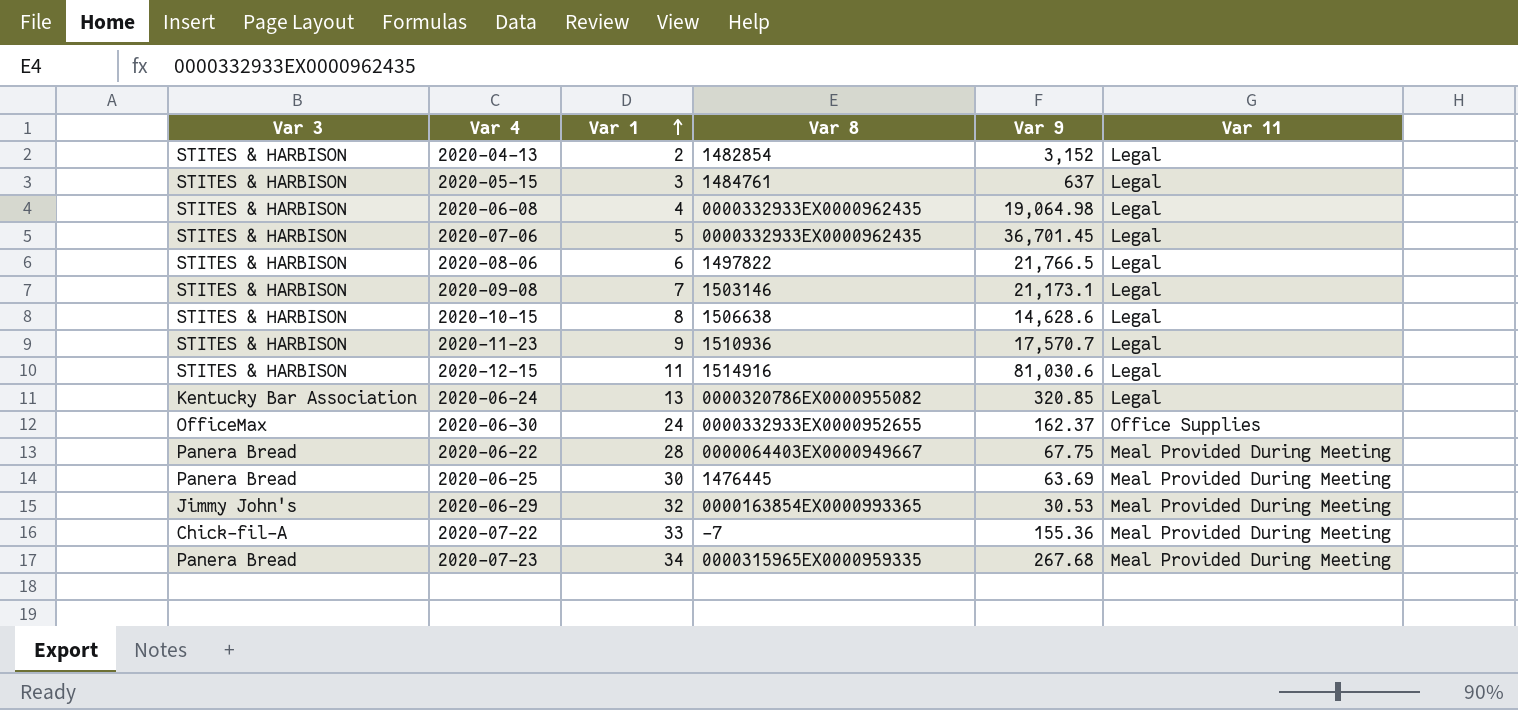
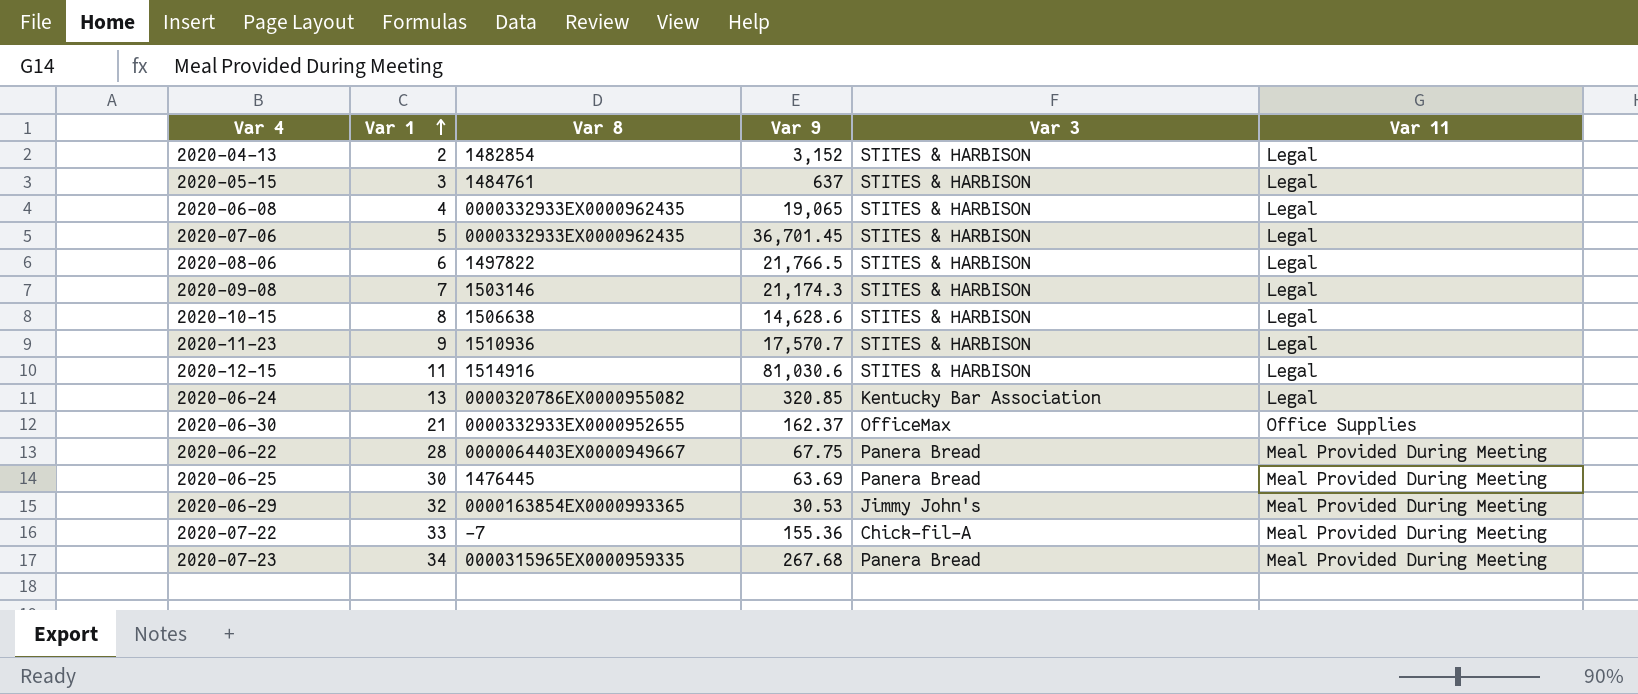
column Var 3 | position: 1 -> 5
2020-06-08 | Var 9: 19,064.98 -> 19,065
2020-09-08 | Var 9: 21,173.1 -> 21,174.3
2020-06-30 | Var 1: 24 -> 21

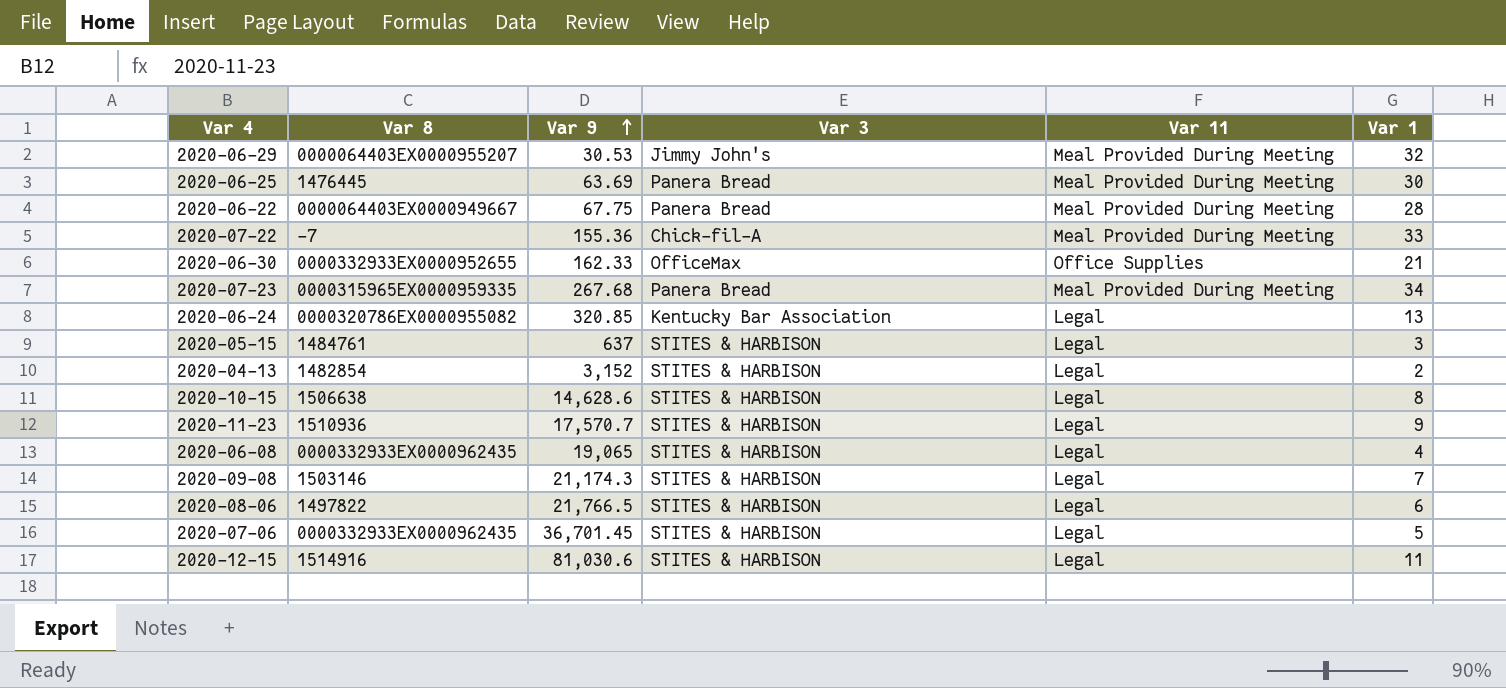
row order: Var 1 ascending -> Var 9 ascending
column Var 1 | position: 2 -> 6
2020-06-29 | Var 8: 0000163854EX0000993365 -> 0000064403EX0000955207
2020-06-30 | Var 9: 162.37 -> 162.33

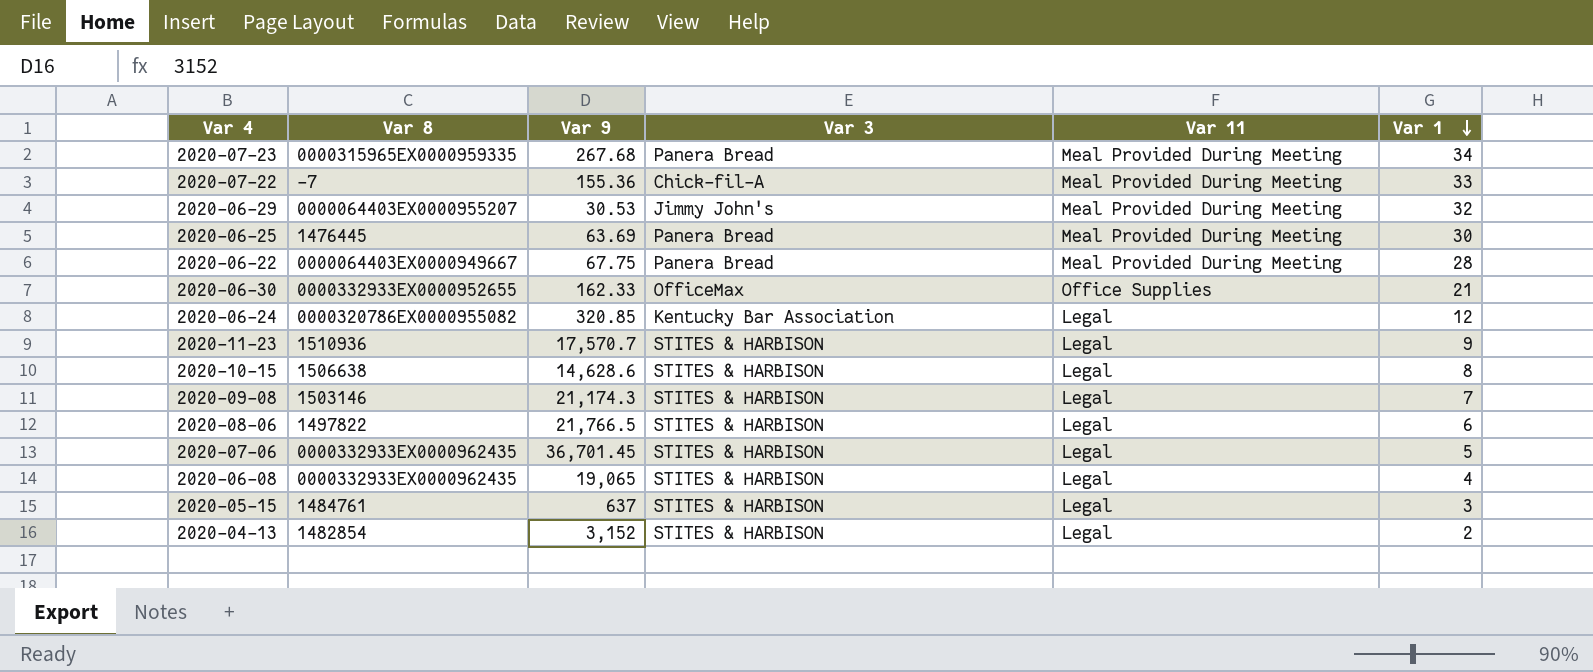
row order: Var 9 ascending -> Var 1 descending
row 2020-12-15: 1514916 | 81,030.6 | STITES & HARBISON | Legal | 11 -> none
2020-06-24 | Var 1: 13 -> 12

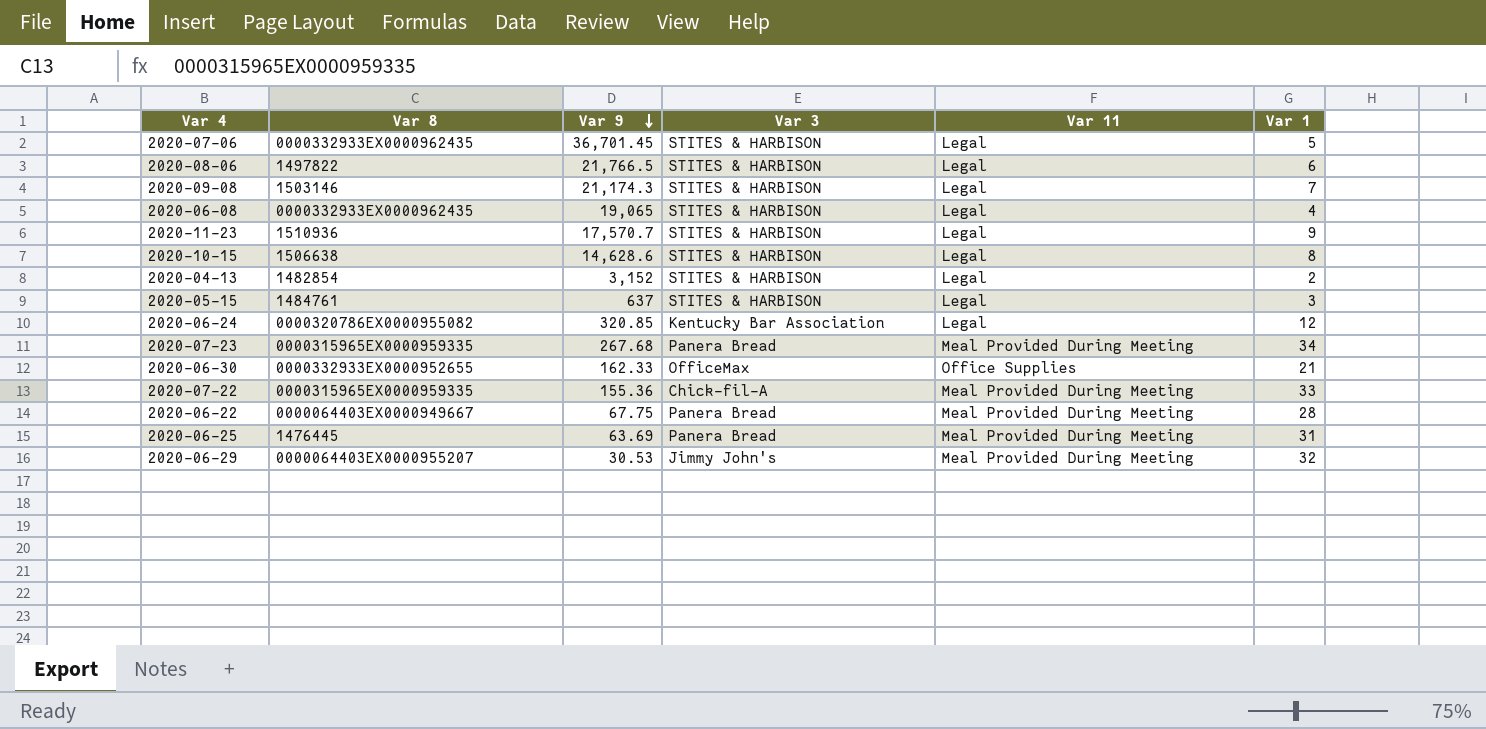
row order: Var 1 descending -> Var 9 descending
2020-07-22 | Var 8: -7 -> 0000315965EX0000959335
2020-06-25 | Var 1: 30 -> 31

